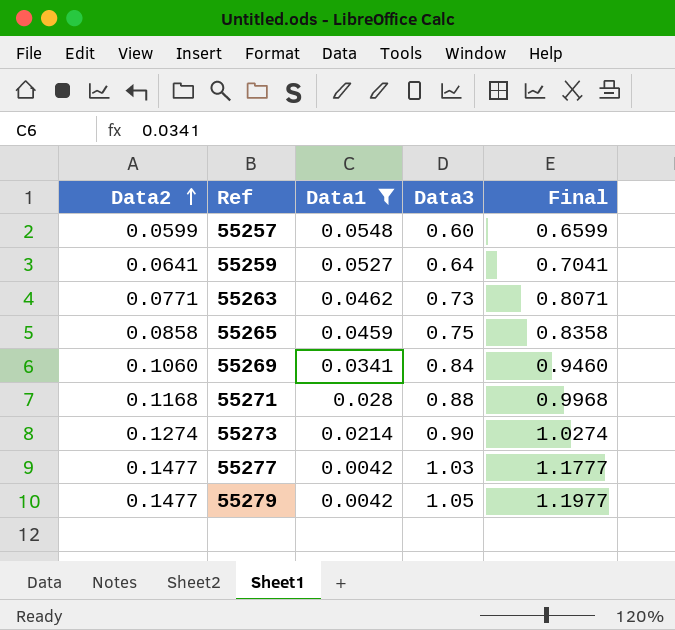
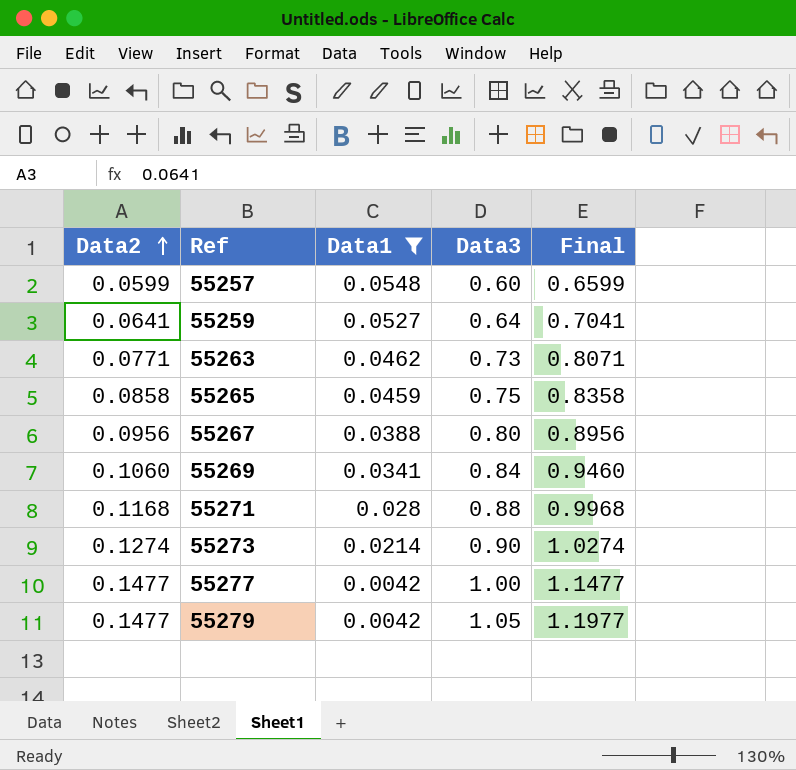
row 55267: none -> 0.0956 | 0.0388 | 0.80 | 0.8956
55277 | Data3: 1.03 -> 1.00
55277 | Final: 1.1777 -> 1.1477

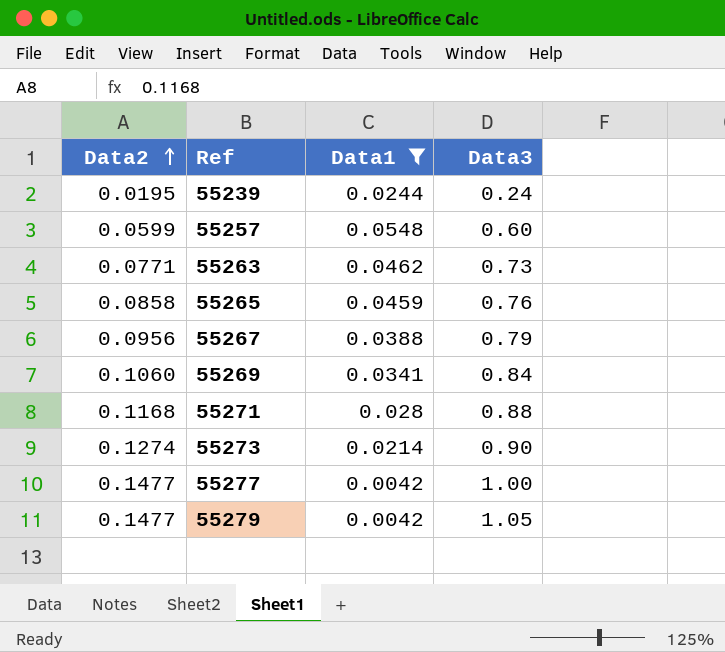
column Final | formula: [Data2] + [Data3] -> none
row 55259: 0.0641 | 0.0527 | 0.64 | 0.7041 -> none
row 55239: none -> 0.0195 | 0.0244 | 0.24
55265 | Data3: 0.75 -> 0.76
55267 | Data3: 0.80 -> 0.79

